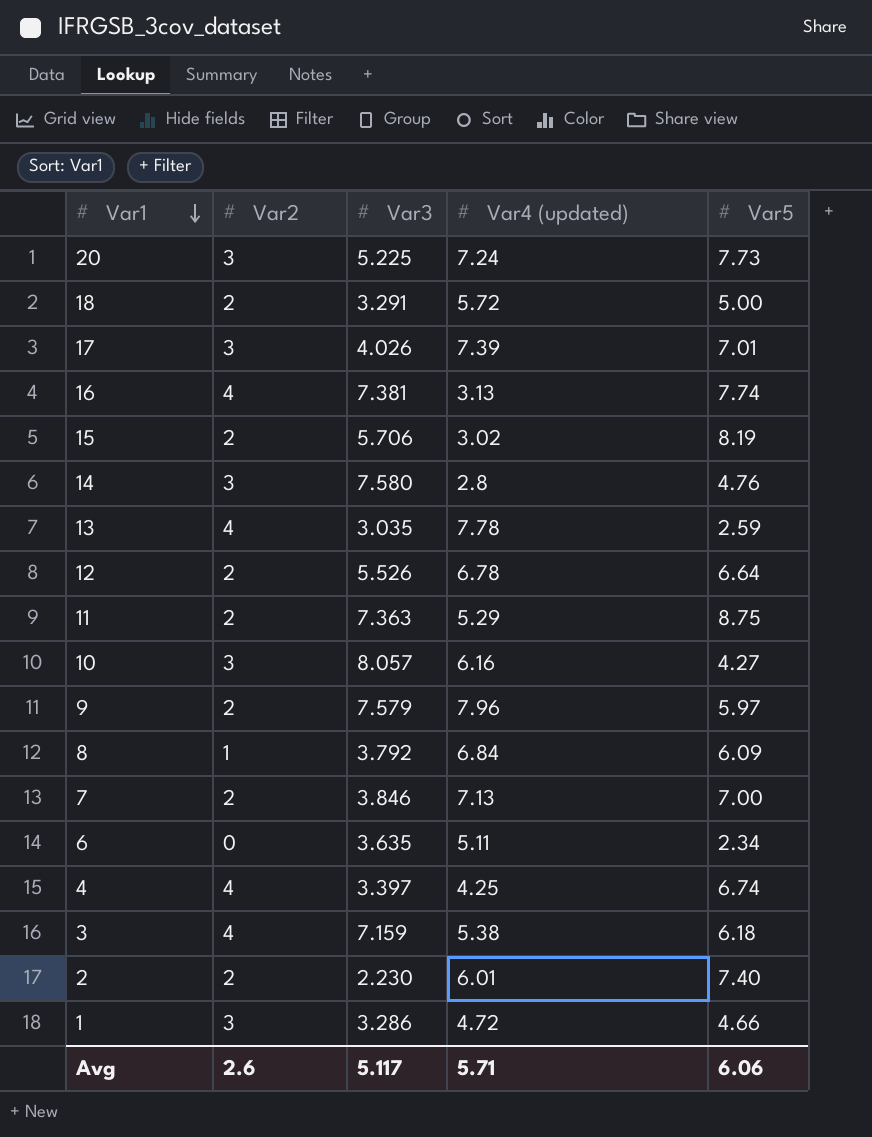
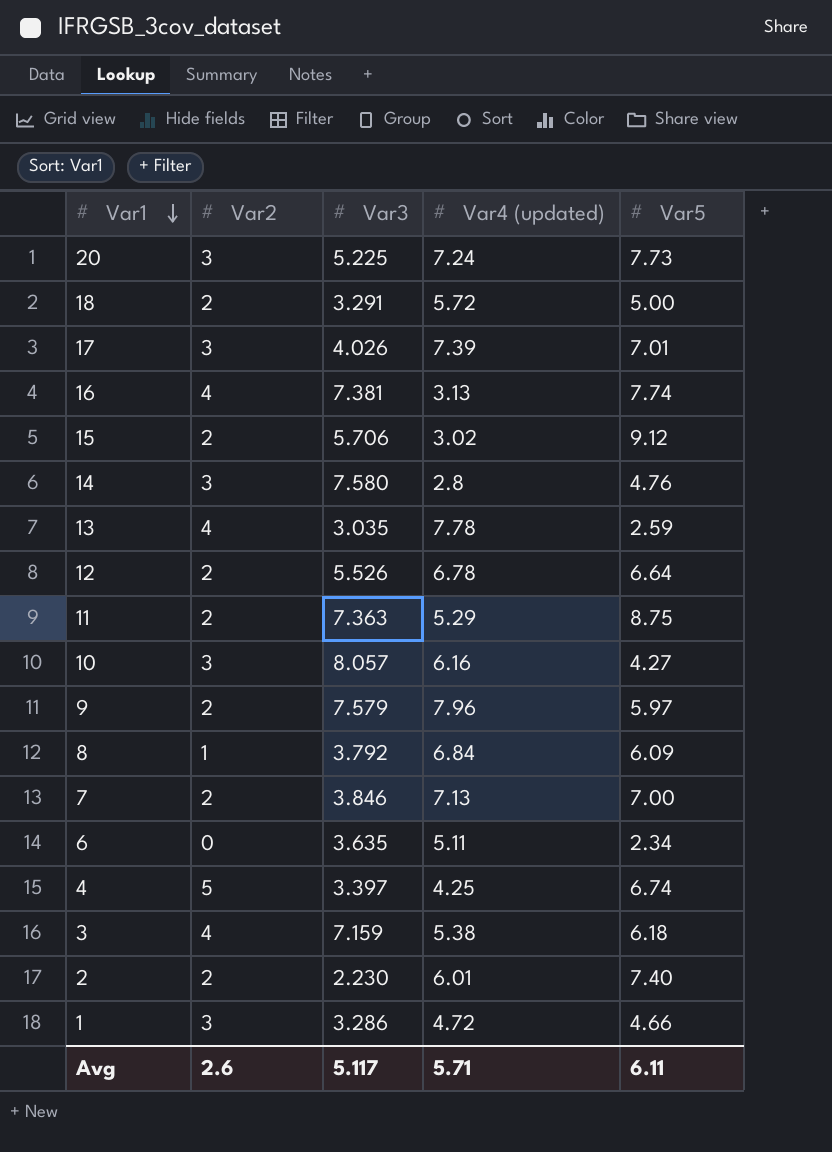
15 | Var5: 8.19 -> 9.12
4 | Var2: 4 -> 5
Avg | Var5: 6.06 -> 6.11

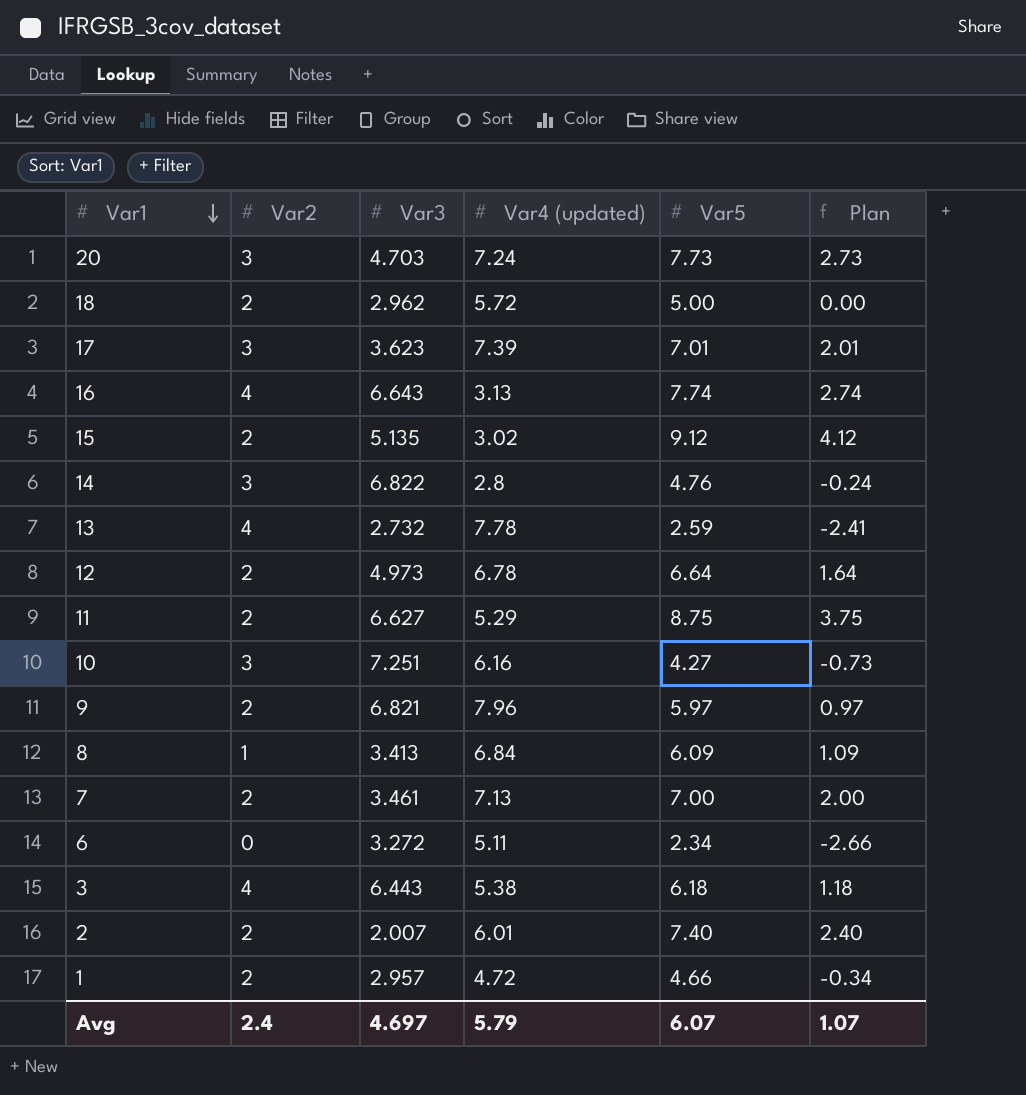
column Plan | formula: none -> [Var5] - 5
row 4: 5 | 3.397 | 4.25 | 6.74 -> none
20 | Var3: 5.225 -> 4.703
18 | Var3: 3.291 -> 2.962
17 | Var3: 4.026 -> 3.623
16 | Var3: 7.381 -> 6.643
15 | Var3: 5.706 -> 5.135
14 | Var3: 7.580 -> 6.822
13 | Var3: 3.035 -> 2.732
12 | Var3: 5.526 -> 4.973
11 | Var3: 7.363 -> 6.627
10 | Var3: 8.057 -> 7.251
9 | Var3: 7.579 -> 6.821
8 | Var3: 3.792 -> 3.413
7 | Var3: 3.846 -> 3.461
6 | Var3: 3.635 -> 3.272
3 | Var3: 7.159 -> 6.443
2 | Var3: 2.230 -> 2.007
1 | Var2: 3 -> 2
1 | Var3: 3.286 -> 2.957
Avg | Var2: 2.6 -> 2.4
Avg | Var3: 5.117 -> 4.697
Avg | Var4 (updated): 5.71 -> 5.79
Avg | Var5: 6.11 -> 6.07

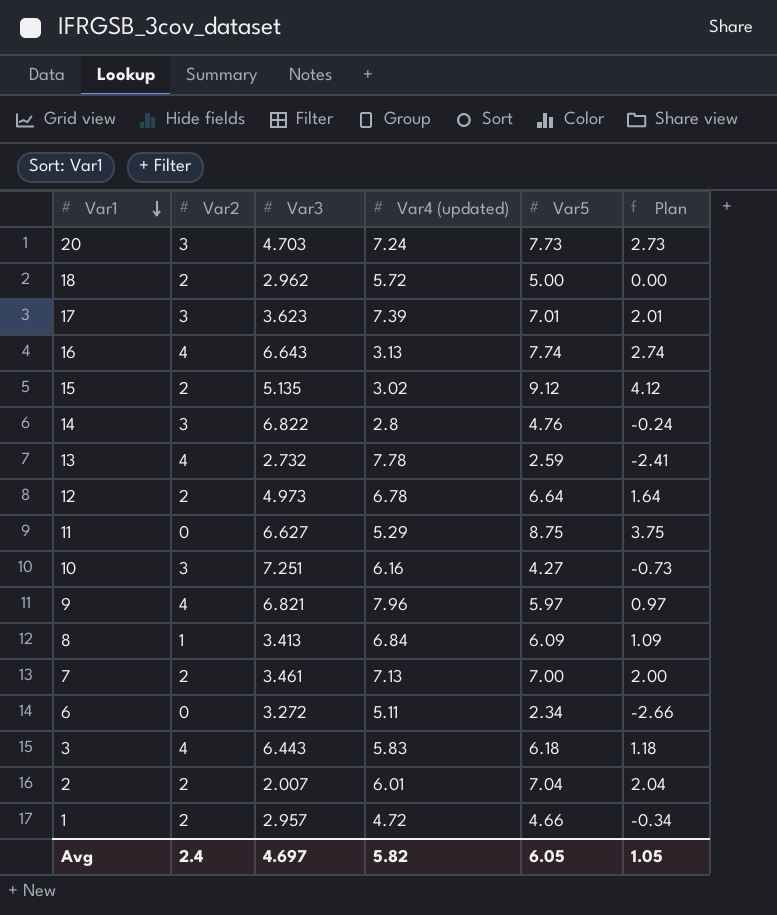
11 | Var2: 2 -> 0
9 | Var2: 2 -> 4
3 | Var4 (updated): 5.38 -> 5.83
2 | Var5: 7.40 -> 7.04
2 | Plan: 2.40 -> 2.04
Avg | Var4 (updated): 5.79 -> 5.82
Avg | Var5: 6.07 -> 6.05
Avg | Plan: 1.07 -> 1.05

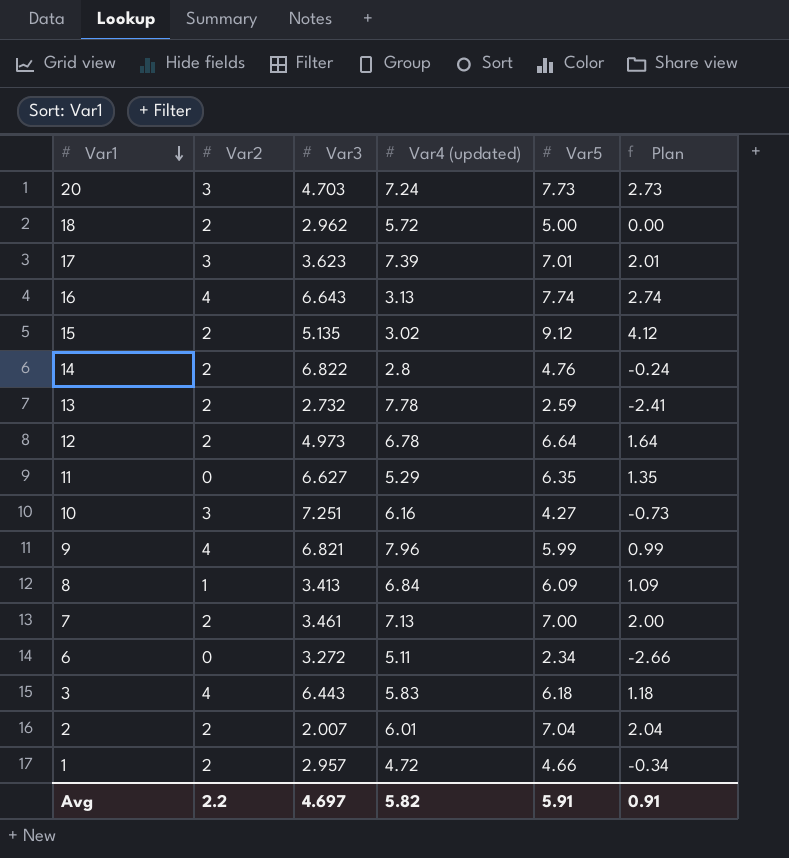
14 | Var2: 3 -> 2
13 | Var2: 4 -> 2
11 | Var5: 8.75 -> 6.35
11 | Plan: 3.75 -> 1.35
9 | Var5: 5.97 -> 5.99
9 | Plan: 0.97 -> 0.99
Avg | Var2: 2.4 -> 2.2
Avg | Var5: 6.05 -> 5.91
Avg | Plan: 1.05 -> 0.91

